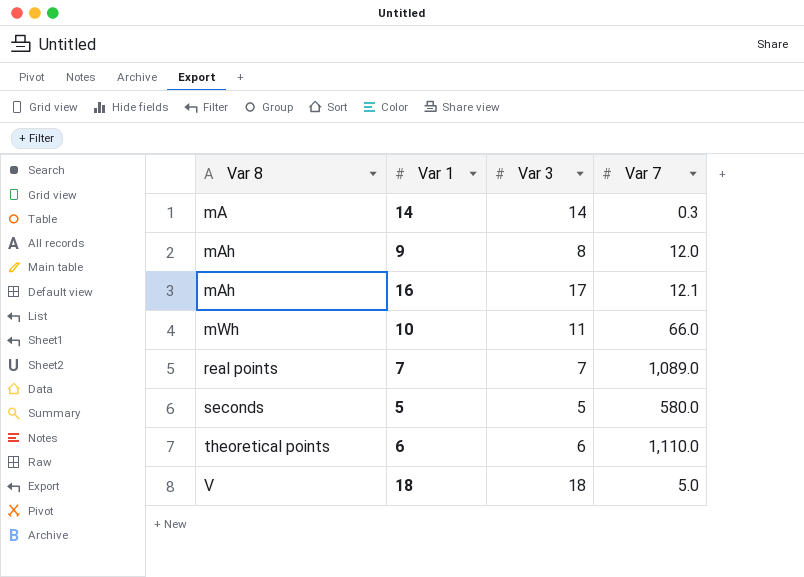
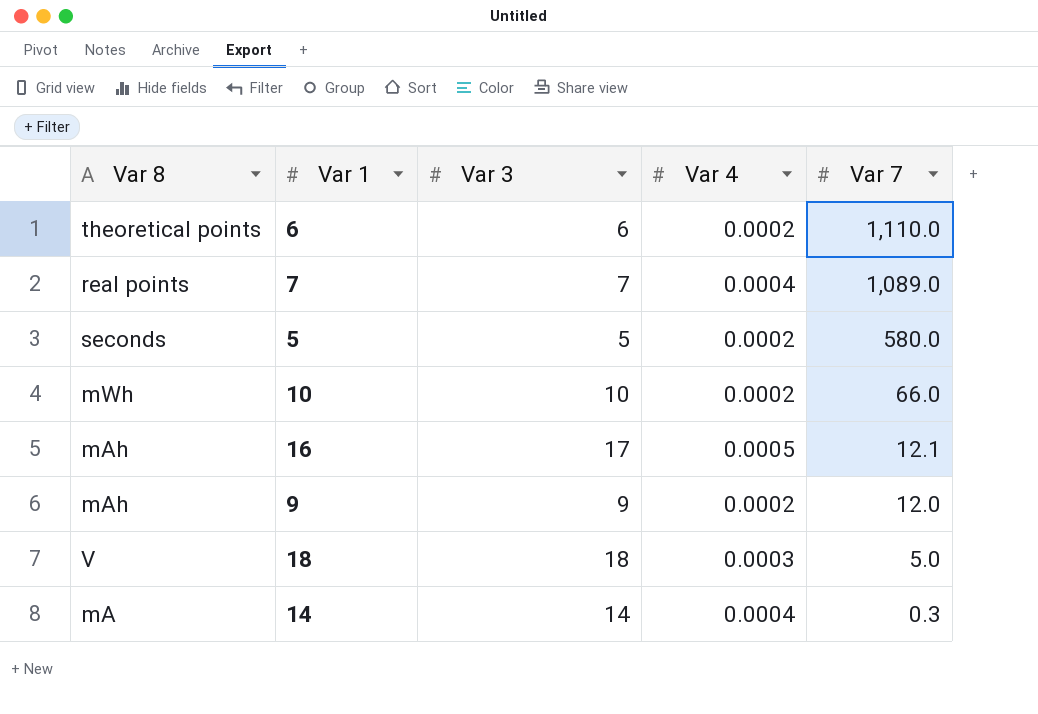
row order: Var 8 ascending -> Var 7 descending
column Var 4 | position: none -> 4
10 | Var 3: 11 -> 10
9 | Var 3: 8 -> 9

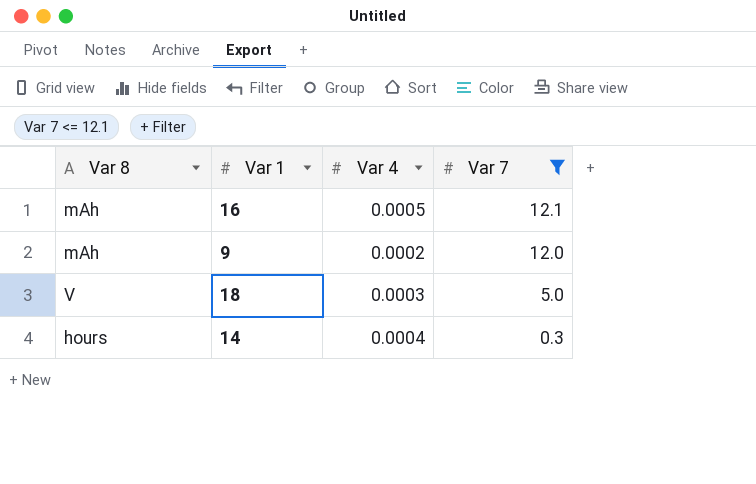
filter: none -> Var 7 <= 12.1
column Var 3 | position: 3 -> none
14 | Var 8: mA -> hours

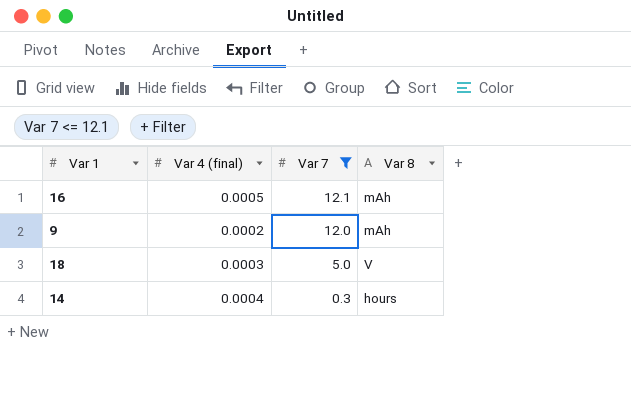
column name: Var 4 -> Var 4 (final)
column Var 8 | position: 1 -> 4

